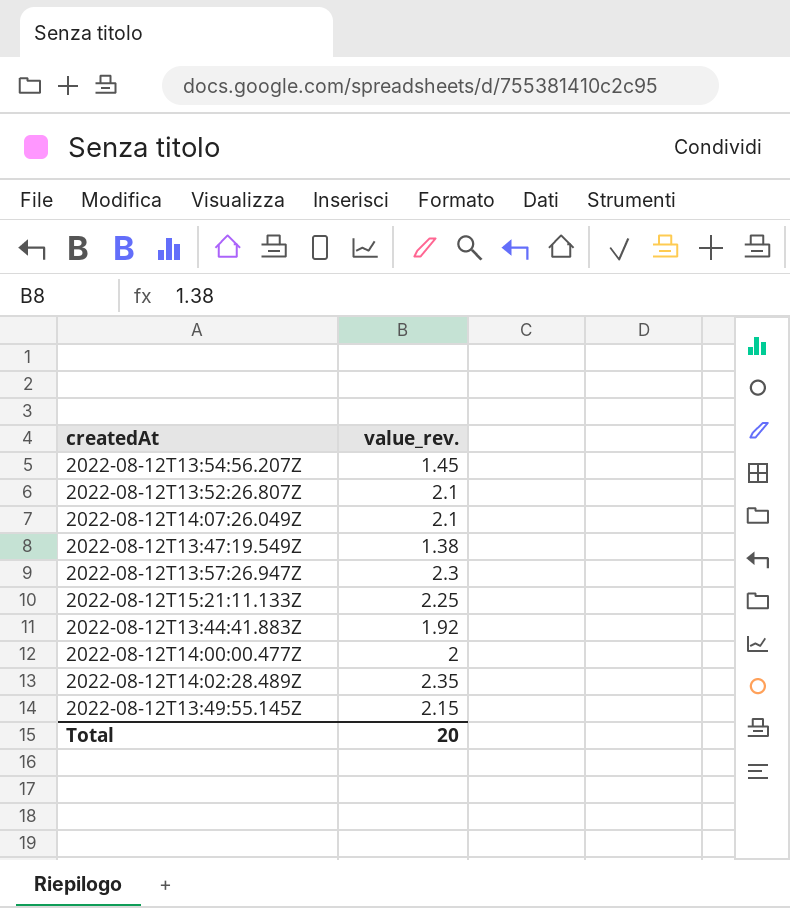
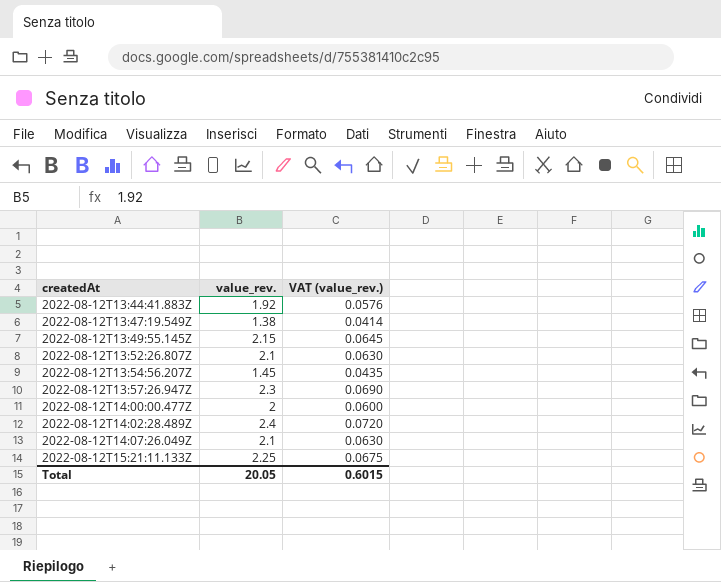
row order: none -> createdAt ascending
column VAT (value_rev.) | formula: none -> [value_rev.] * 0.03
2022-08-12T14:02:28.489Z | value_rev.: 2.35 -> 2.4
Total | value_rev.: 20 -> 20.05

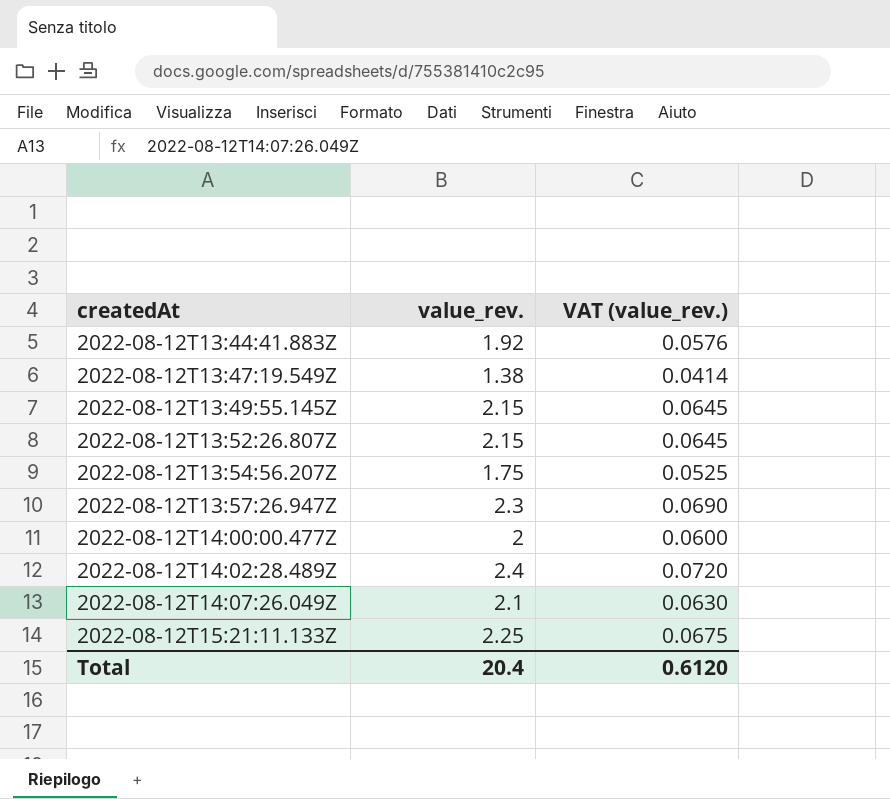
2022-08-12T13:52:26.807Z | value_rev.: 2.1 -> 2.15
2022-08-12T13:52:26.807Z | VAT (value_rev.): 0.0630 -> 0.0645
2022-08-12T13:54:56.207Z | value_rev.: 1.45 -> 1.75
2022-08-12T13:54:56.207Z | VAT (value_rev.): 0.0435 -> 0.0525
Total | value_rev.: 20.05 -> 20.4
Total | VAT (value_rev.): 0.6015 -> 0.6120

